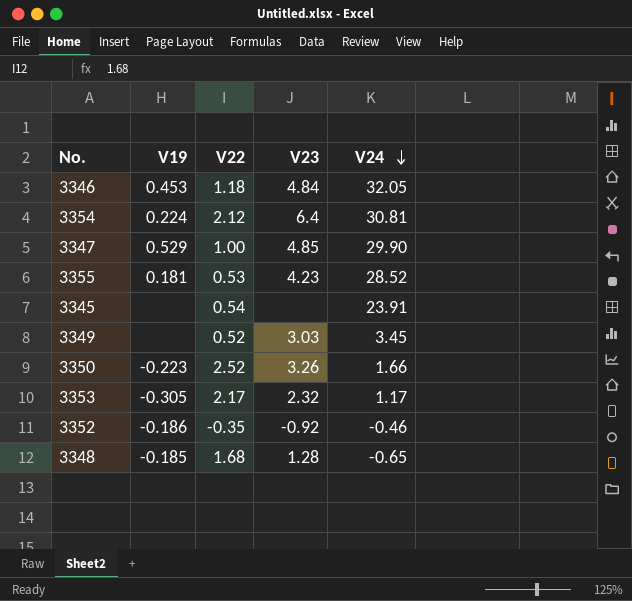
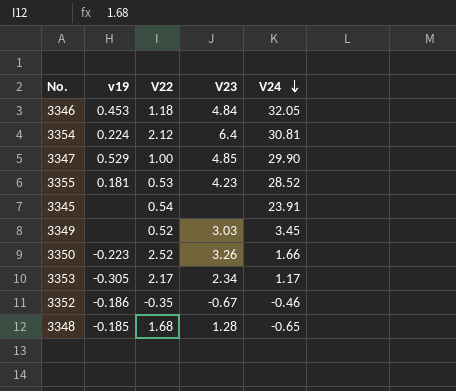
column name: V19 -> v19
3353 | V23: 2.32 -> 2.34
3352 | V23: -0.92 -> -0.67

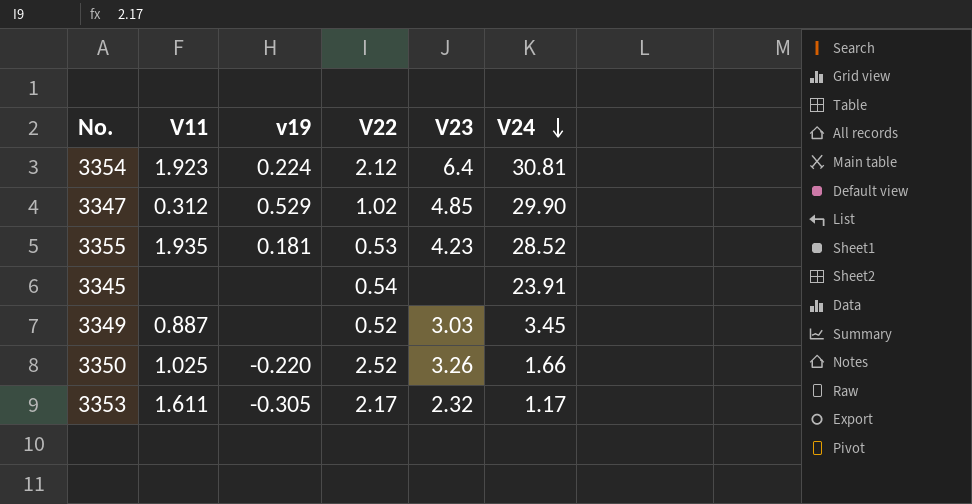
column V11 | position: none -> 2
row 3346: 0.453 | 1.18 | 4.84 | 32.05 -> none
row 3352: -0.186 | -0.35 | -0.67 | -0.46 -> none
row 3348: -0.185 | 1.68 | 1.28 | -0.65 -> none
3347 | V22: 1.00 -> 1.02
3350 | v19: -0.223 -> -0.220
3353 | V23: 2.34 -> 2.32

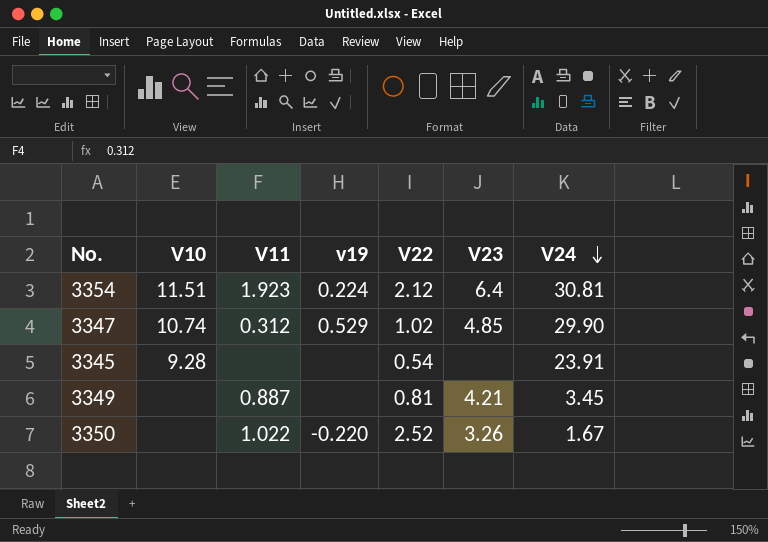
column V10 | position: none -> 2
row 3355: 1.935 | 0.181 | 0.53 | 4.23 | 28.52 -> none
row 3353: 1.611 | -0.305 | 2.17 | 2.32 | 1.17 -> none
3349 | V22: 0.52 -> 0.81
3349 | V23: 3.03 -> 4.21
3350 | V11: 1.025 -> 1.022
3350 | V24: 1.66 -> 1.67

